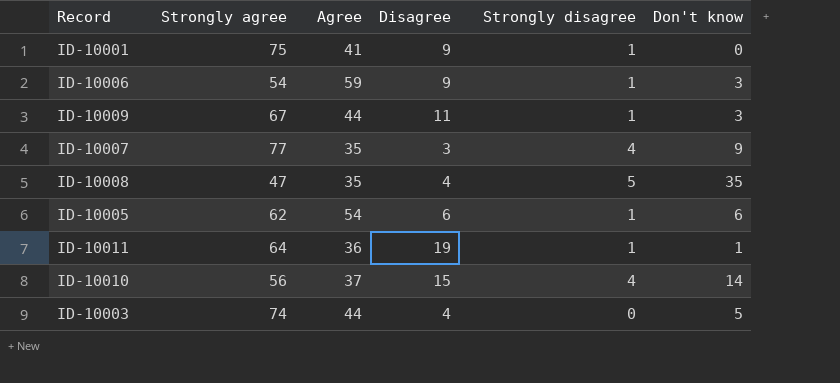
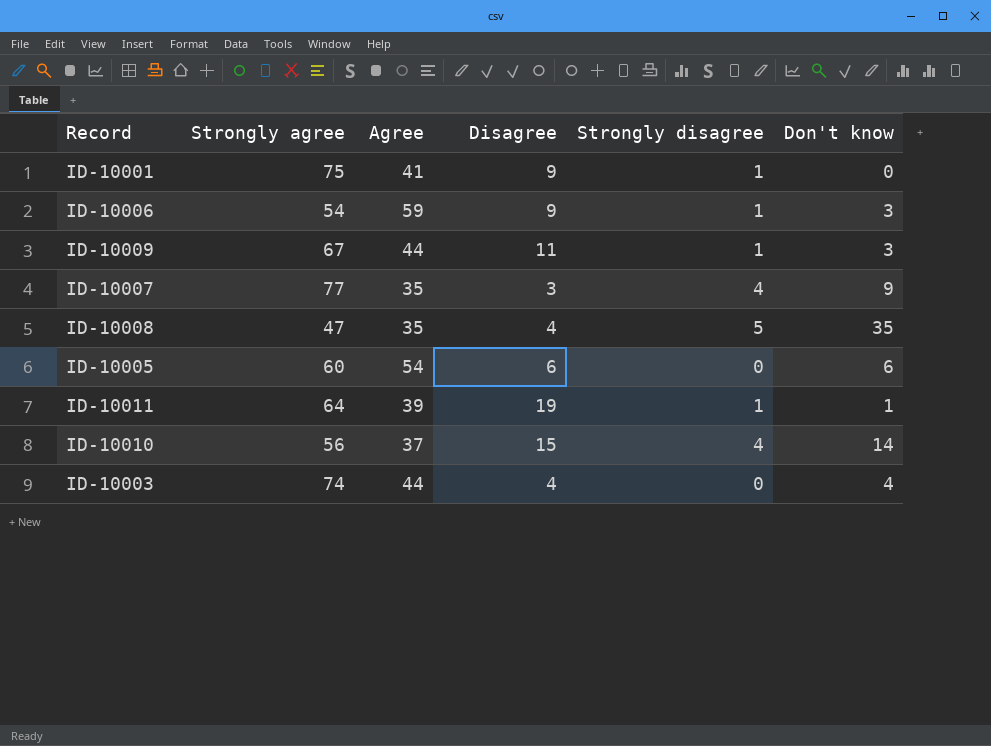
ID-10005 | Strongly agree: 62 -> 60
ID-10005 | Strongly disagree: 1 -> 0
ID-10011 | Agree: 36 -> 39
ID-10003 | Don't know: 5 -> 4

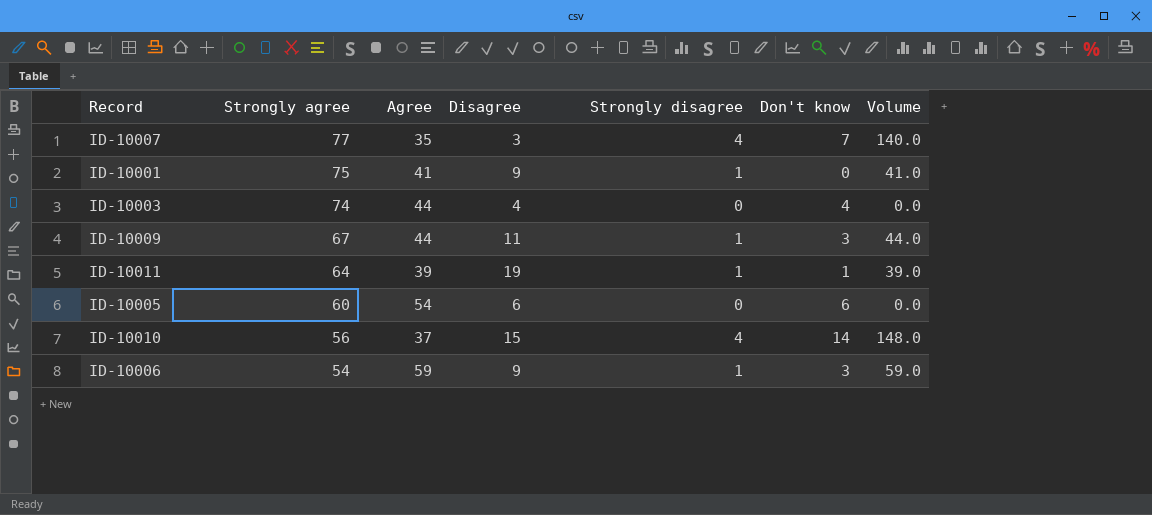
row order: none -> Strongly agree descending
column Volume | formula: none -> [Agree] * [Strongly disagree]
row ID-10008: 47 | 35 | 4 | 5 | 35 -> none
ID-10007 | Don't know: 9 -> 7

